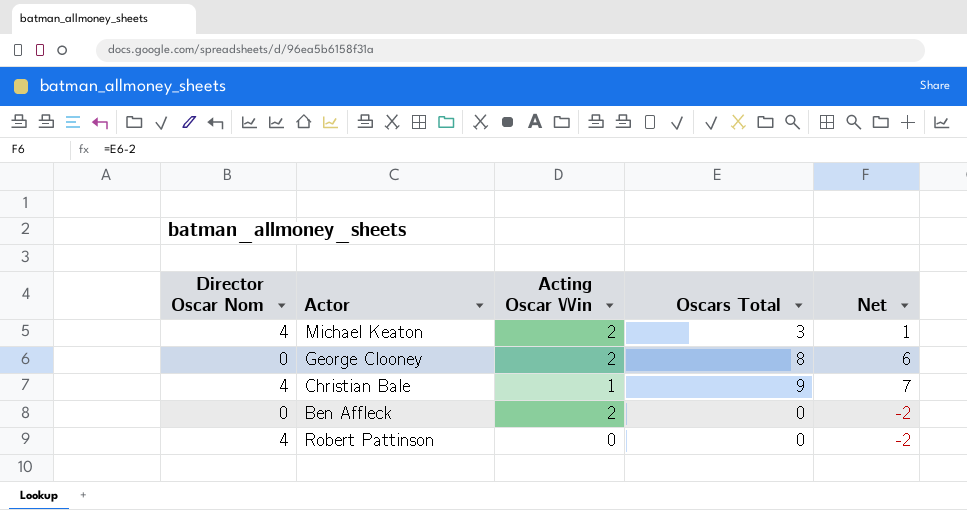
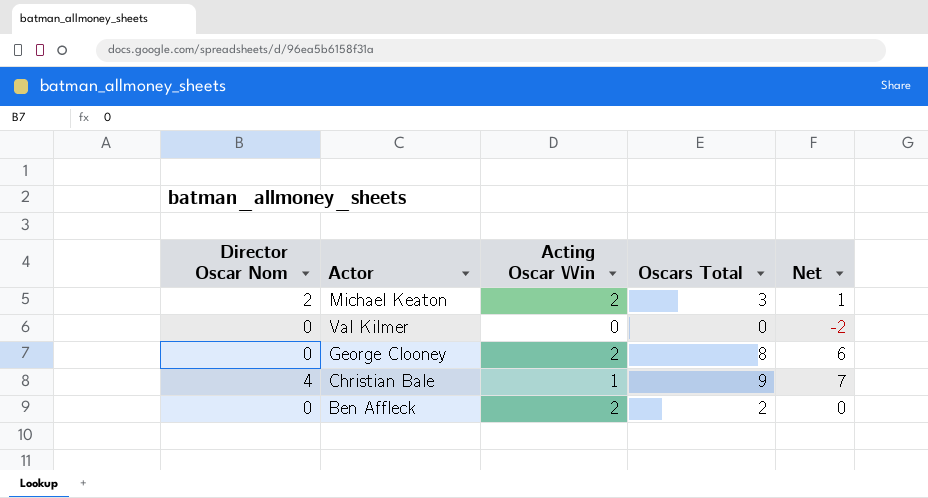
row Robert Pattinson: 4 | 0 | 0 | -2 -> none
Michael Keaton | Director Oscar Nom: 4 -> 2
row Val Kilmer: none -> 0 | 0 | 0 | -2
Ben Affleck | Oscars Total: 0 -> 2
Ben Affleck | Net: -2 -> 0

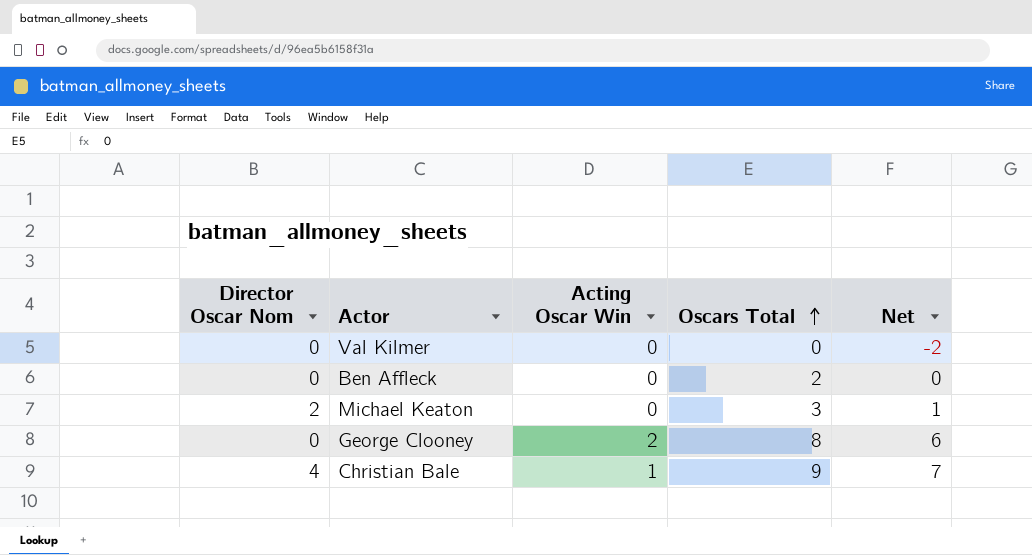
row order: none -> Oscars Total ascending
Ben Affleck | Acting Oscar Win: 2 -> 0
Michael Keaton | Acting Oscar Win: 2 -> 0

